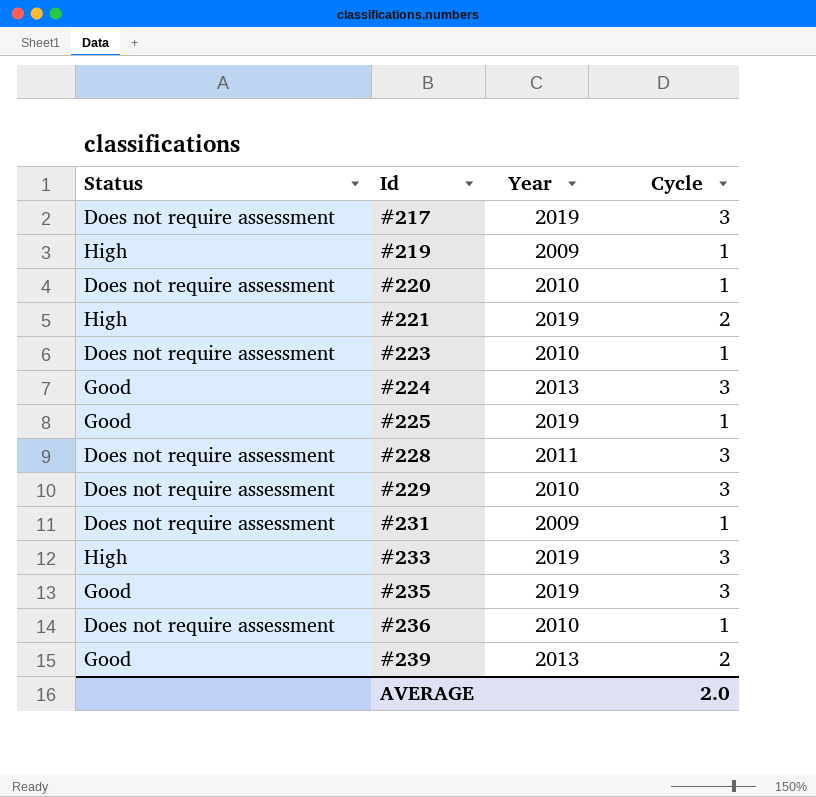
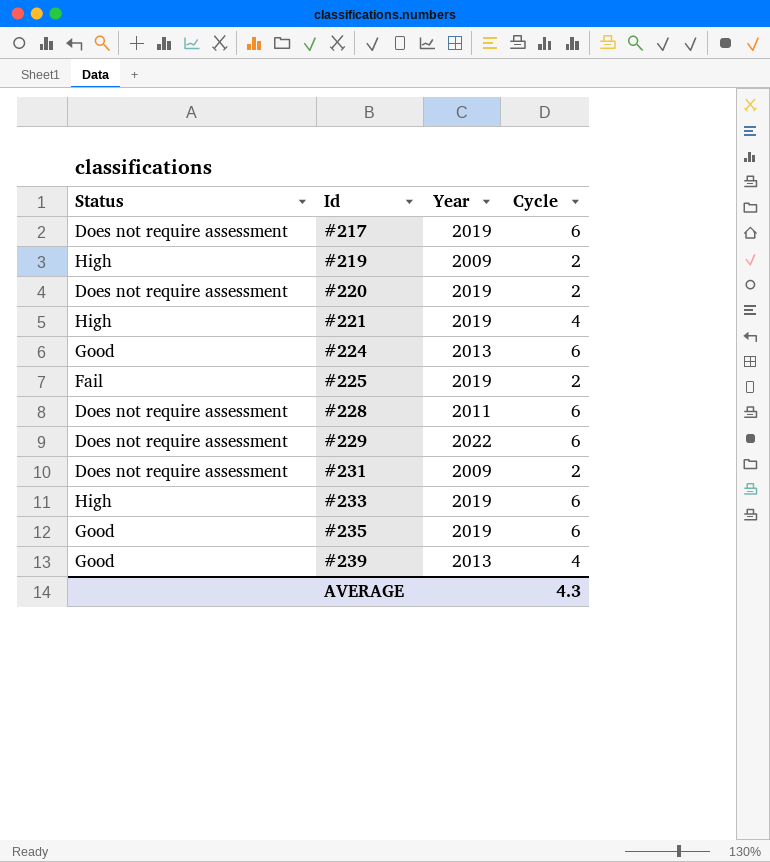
row #223: Does not require assessment | 2010 | 1 -> none
row #236: Does not require assessment | 2010 | 1 -> none
#217 | Cycle: 3 -> 6
#219 | Cycle: 1 -> 2
#220 | Year: 2010 -> 2019
#220 | Cycle: 1 -> 2
#221 | Cycle: 2 -> 4
#224 | Cycle: 3 -> 6
#225 | Status: Good -> Fail
#225 | Cycle: 1 -> 2
#228 | Cycle: 3 -> 6
#229 | Year: 2010 -> 2022
#229 | Cycle: 3 -> 6
#231 | Cycle: 1 -> 2
#233 | Cycle: 3 -> 6
#235 | Cycle: 3 -> 6
#239 | Cycle: 2 -> 4
AVERAGE | Cycle: 2.0 -> 4.3

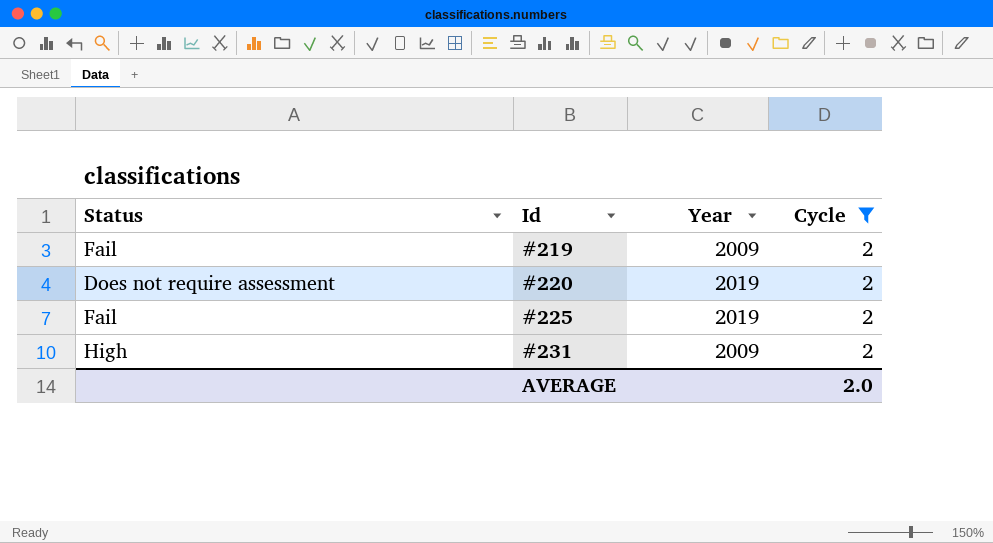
filter: none -> Cycle = 2
#219 | Status: High -> Fail
#231 | Status: Does not require assessment -> High
AVERAGE | Cycle: 4.3 -> 2.0

